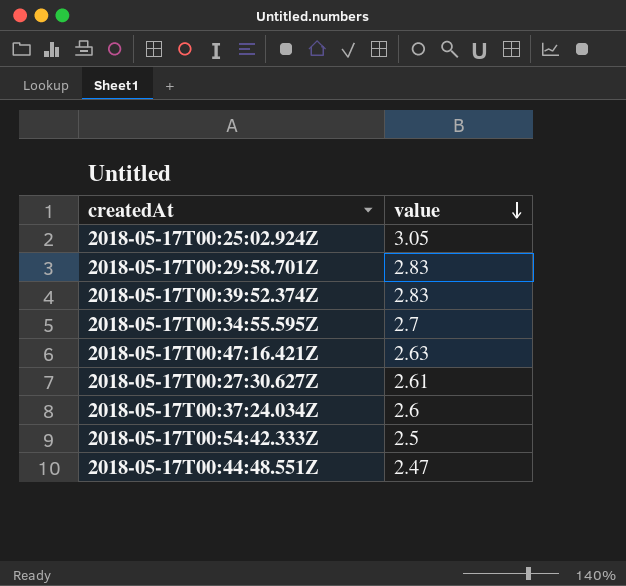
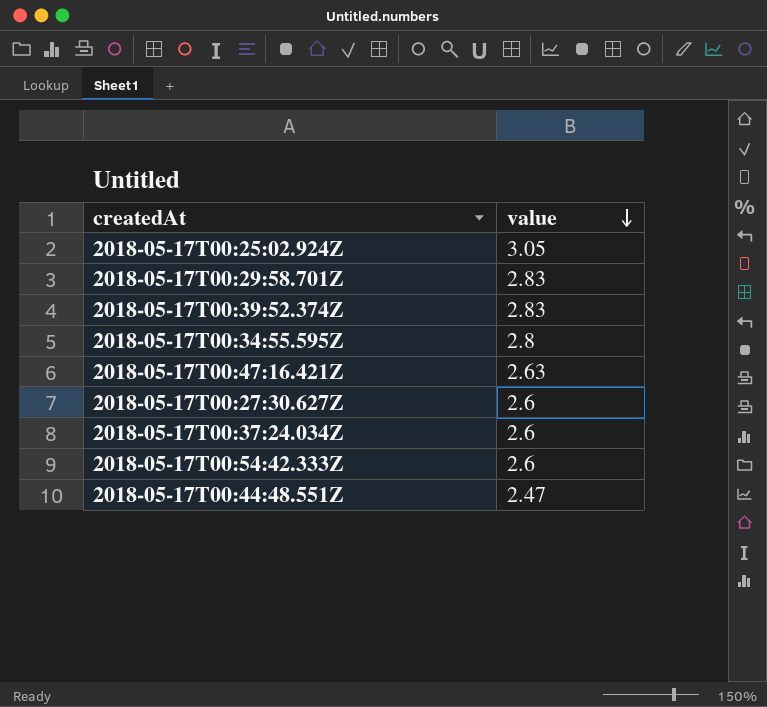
2018-05-17T00:34:55.595Z | value: 2.7 -> 2.8
2018-05-17T00:27:30.627Z | value: 2.61 -> 2.6
2018-05-17T00:54:42.333Z | value: 2.5 -> 2.6

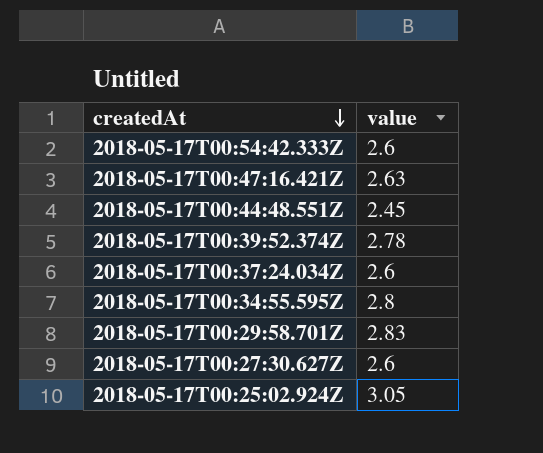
row order: value descending -> createdAt descending
2018-05-17T00:44:48.551Z | value: 2.47 -> 2.45
2018-05-17T00:39:52.374Z | value: 2.83 -> 2.78

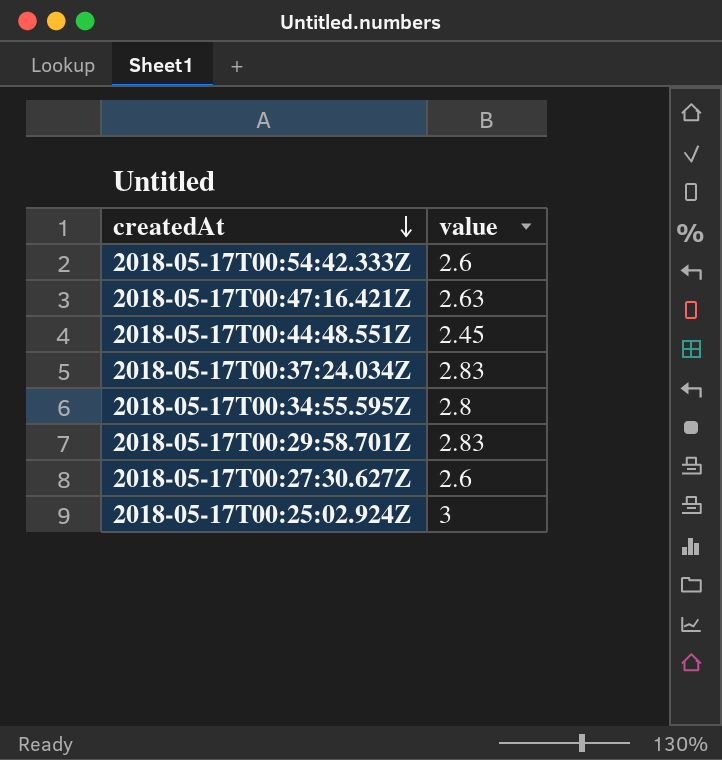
row 2018-05-17T00:39:52.374Z: 2.78 -> none
2018-05-17T00:37:24.034Z | value: 2.6 -> 2.83
2018-05-17T00:25:02.924Z | value: 3.05 -> 3

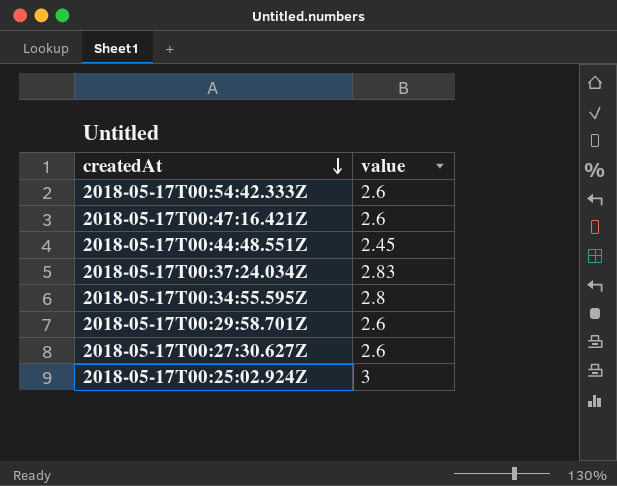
2018-05-17T00:47:16.421Z | value: 2.63 -> 2.6
2018-05-17T00:29:58.701Z | value: 2.83 -> 2.6

